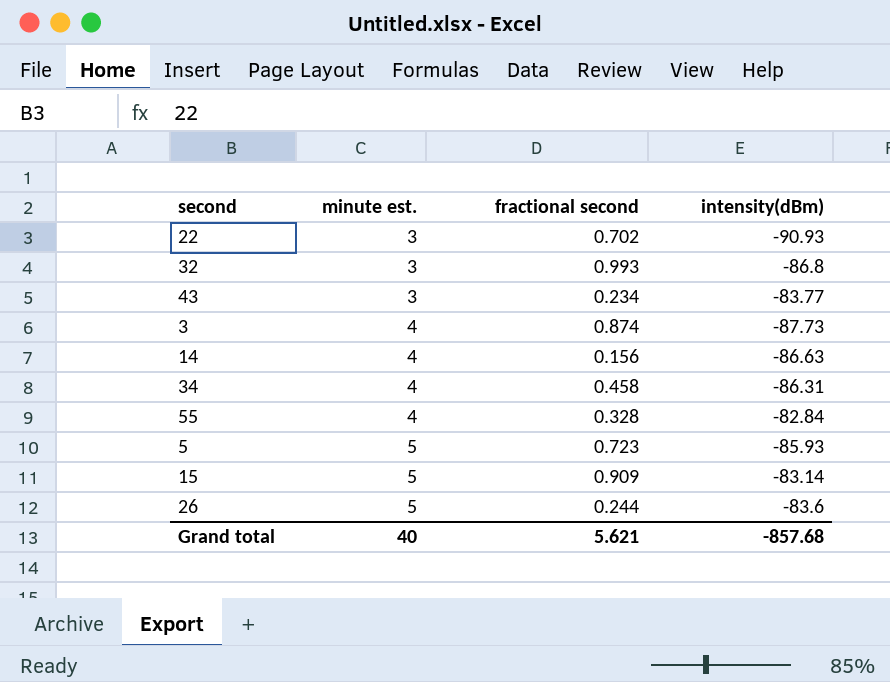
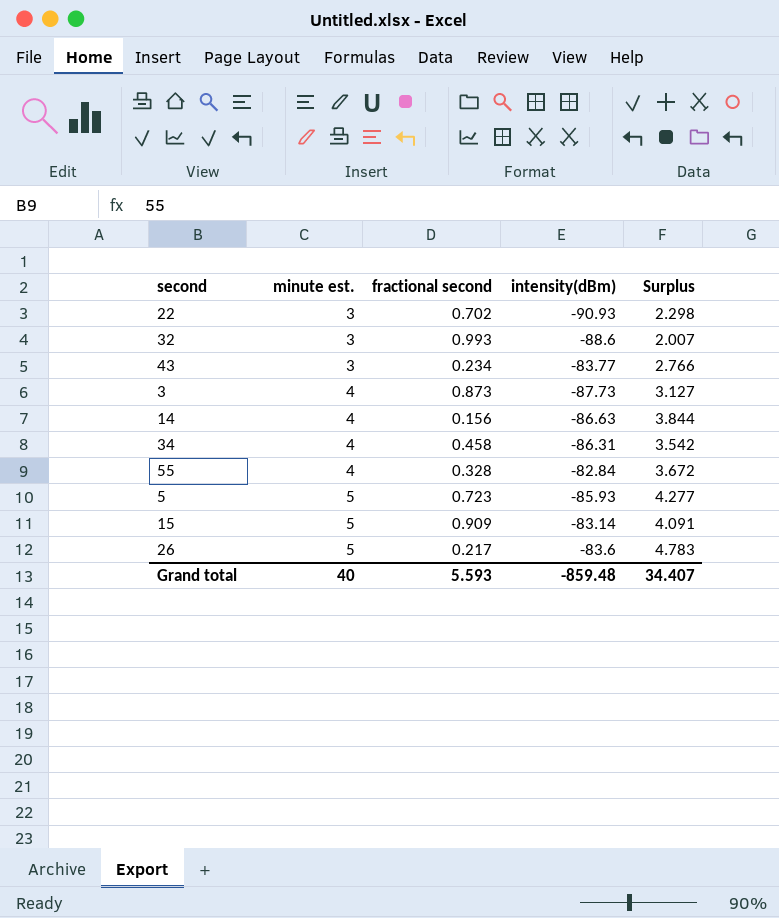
column Surplus | formula: none -> [minute est.] - [fractional second]
32 | intensity(dBm): -86.8 -> -88.6
3 | fractional second: 0.874 -> 0.873
26 | fractional second: 0.244 -> 0.217
Grand total | fractional second: 5.621 -> 5.593
Grand total | intensity(dBm): -857.68 -> -859.48

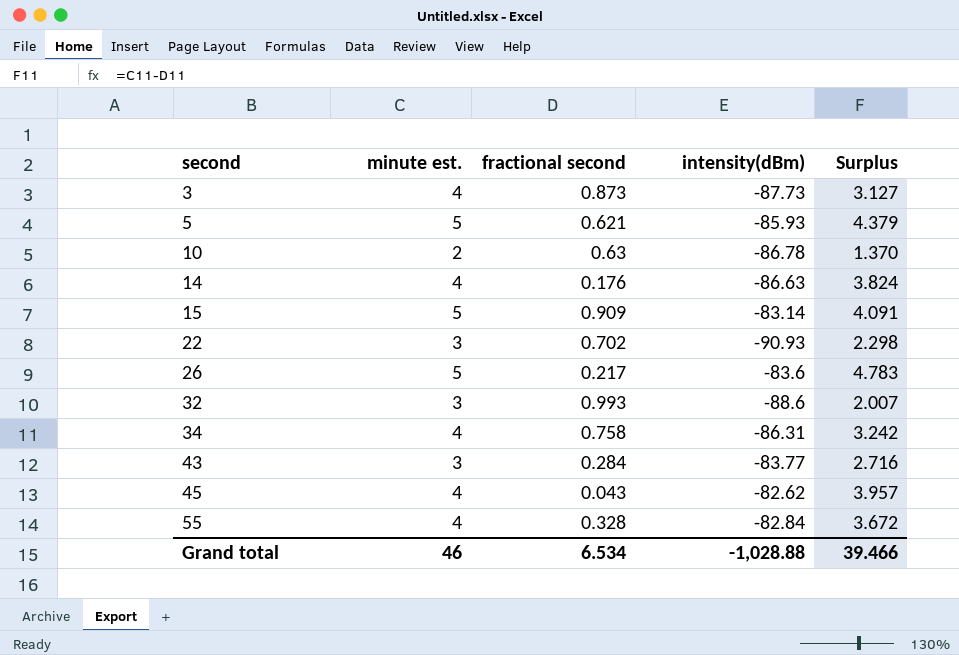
row order: minute est. ascending -> second ascending
5 | fractional second: 0.723 -> 0.621
5 | Surplus: 4.277 -> 4.379
row 10: none -> 2 | 0.63 | -86.78 | 1.370
14 | fractional second: 0.156 -> 0.176
14 | Surplus: 3.844 -> 3.824
34 | fractional second: 0.458 -> 0.758
34 | Surplus: 3.542 -> 3.242
43 | fractional second: 0.234 -> 0.284
43 | Surplus: 2.766 -> 2.716
row 45: none -> 4 | 0.043 | -82.62 | 3.957
Grand total | minute est.: 40 -> 46
Grand total | fractional second: 5.593 -> 6.534
Grand total | intensity(dBm): -859.48 -> -1,028.88
Grand total | Surplus: 34.407 -> 39.466

